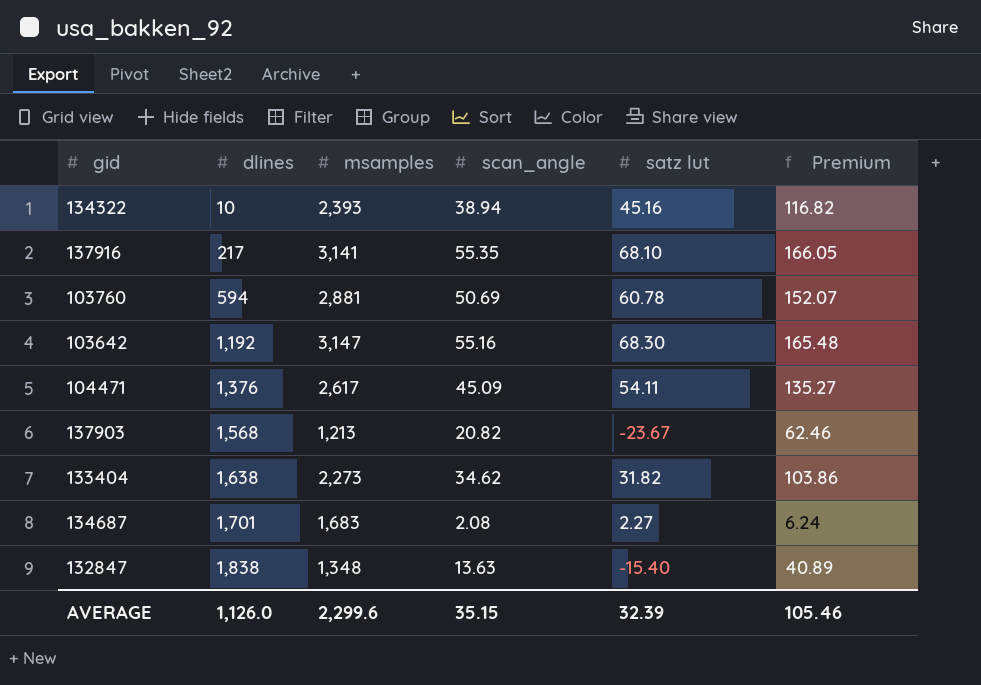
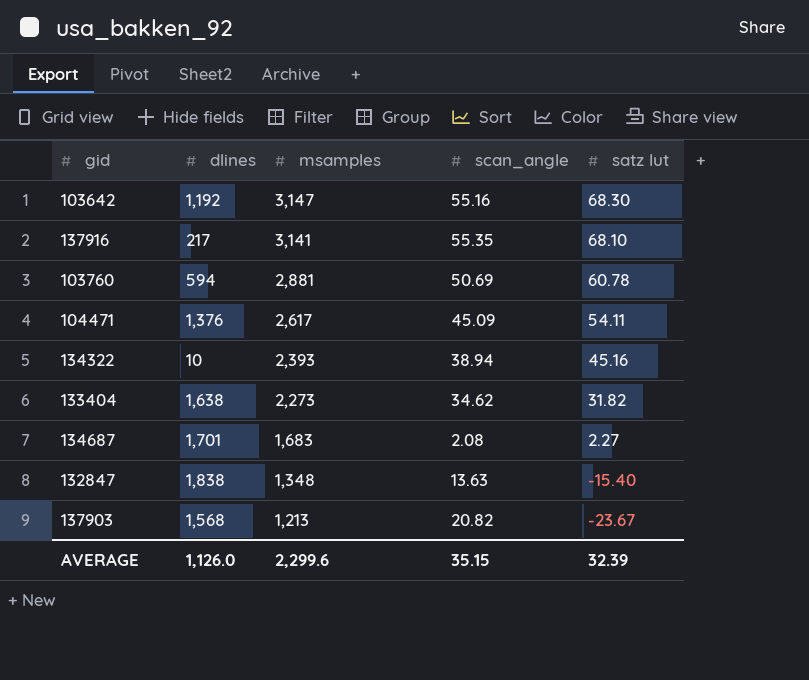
row order: dlines ascending -> msamples descending
column Premium | formula: [scan_angle] * 3 -> none

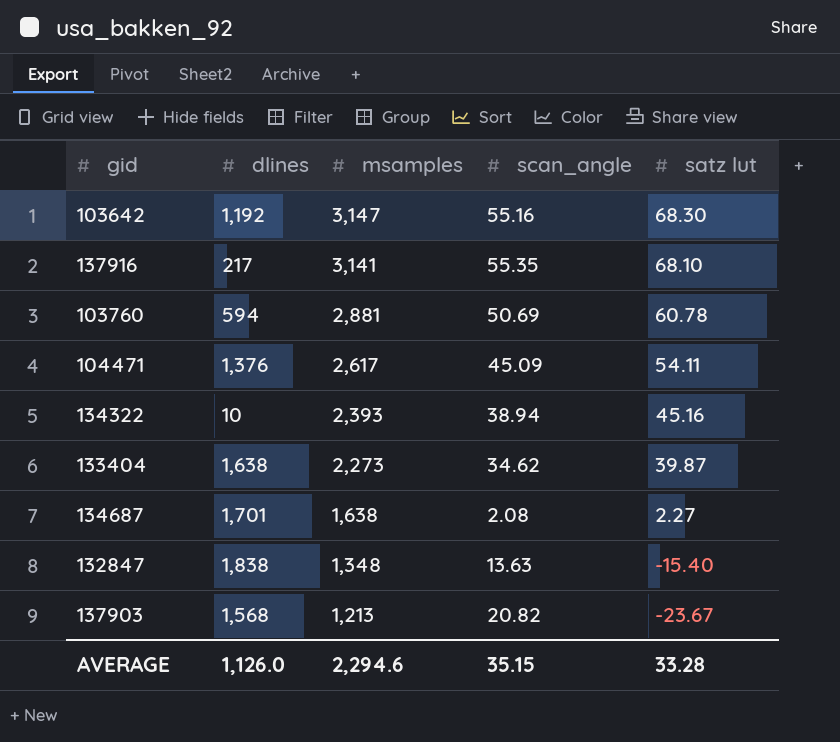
133404 | satz lut: 31.82 -> 39.87
134687 | msamples: 1,683 -> 1,638
AVERAGE | msamples: 2,299.6 -> 2,294.6
AVERAGE | satz lut: 32.39 -> 33.28

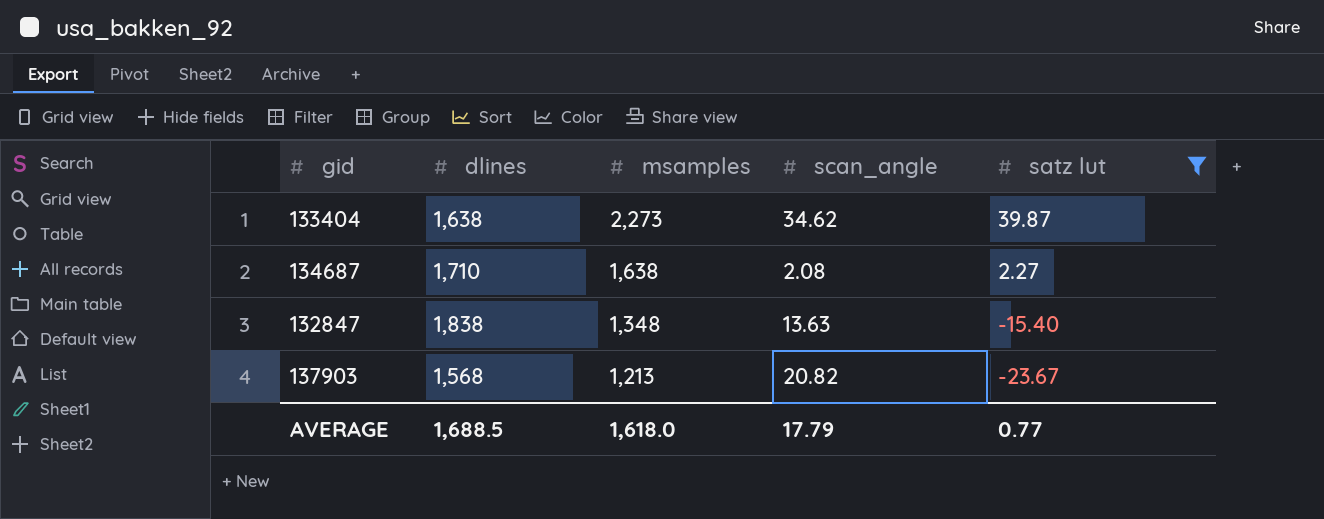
filter: none -> satz lut <= 39.87
134687 | dlines: 1,701 -> 1,710
AVERAGE | dlines: 1,126.0 -> 1,688.5
AVERAGE | msamples: 2,294.6 -> 1,618.0
AVERAGE | scan_angle: 35.15 -> 17.79
AVERAGE | satz lut: 33.28 -> 0.77

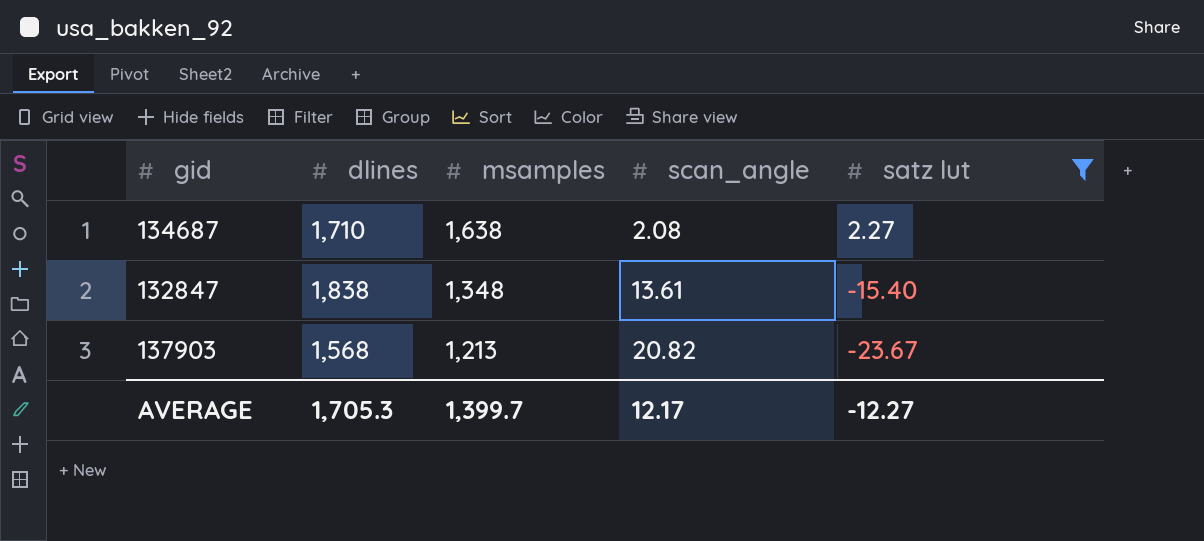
row 133404: 1,638 | 2,273 | 34.62 | 39.87 -> none
132847 | scan_angle: 13.63 -> 13.61
AVERAGE | dlines: 1,688.5 -> 1,705.3
AVERAGE | msamples: 1,618.0 -> 1,399.7
AVERAGE | scan_angle: 17.79 -> 12.17
AVERAGE | satz lut: 0.77 -> -12.27

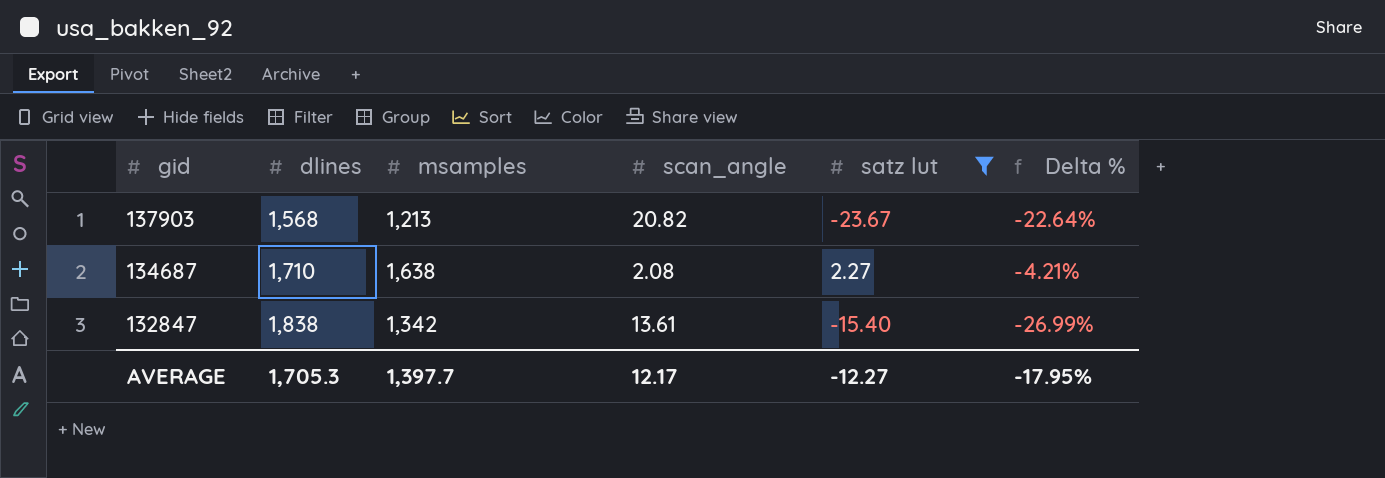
row order: msamples descending -> gid descending
column Delta % | formula: none -> ([msamples] - [dlines]) / [dlines]
132847 | msamples: 1,348 -> 1,342
AVERAGE | msamples: 1,399.7 -> 1,397.7

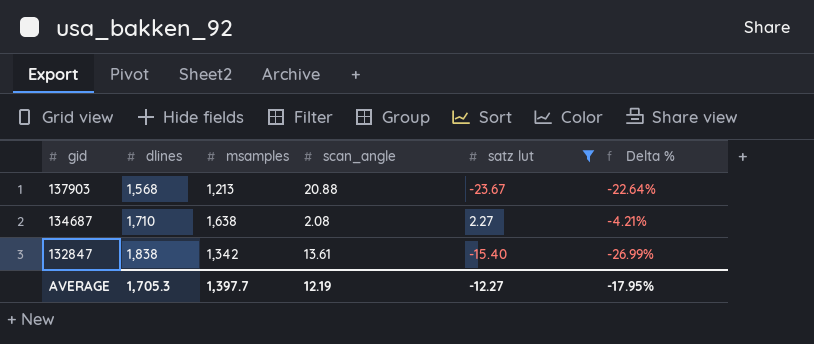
137903 | scan_angle: 20.82 -> 20.88
AVERAGE | scan_angle: 12.17 -> 12.19

